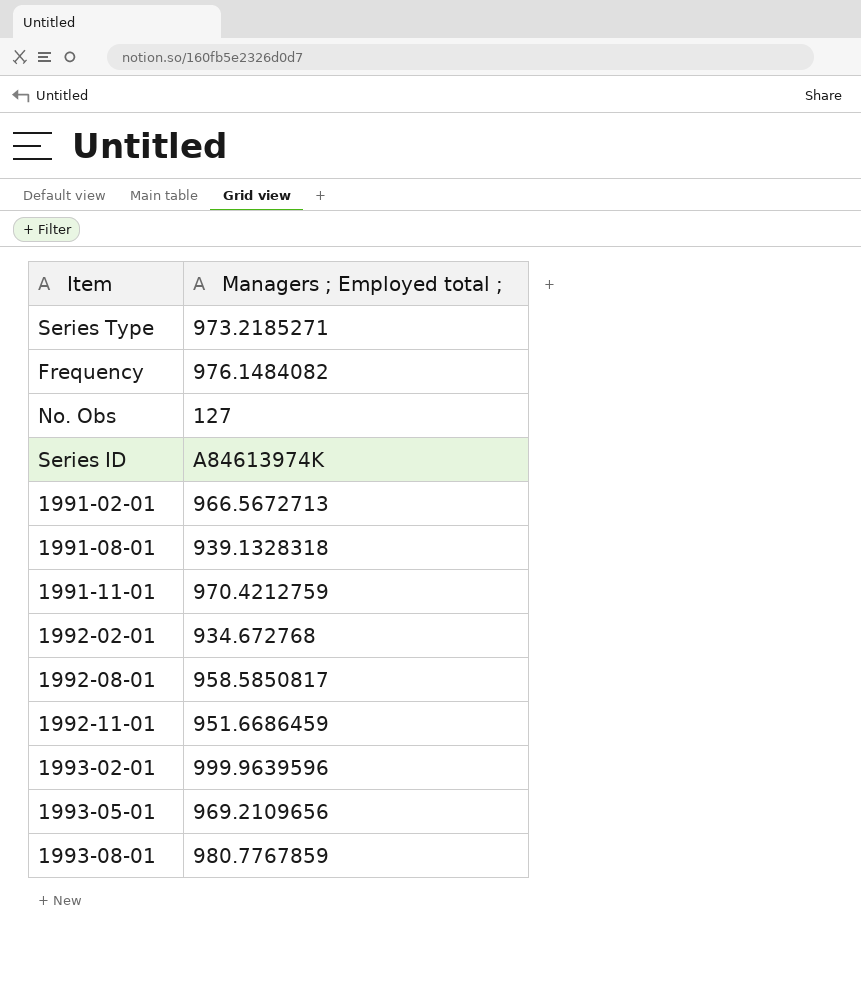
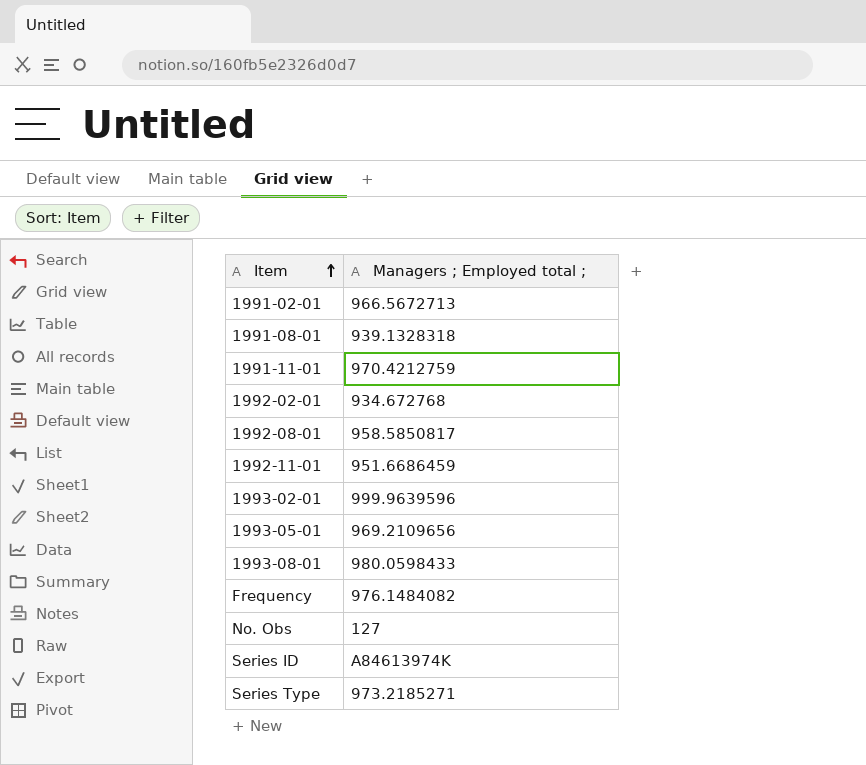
row order: none -> Item ascending
1993-08-01 | Managers ; Employed total ;: 980.7767859 -> 980.0598433

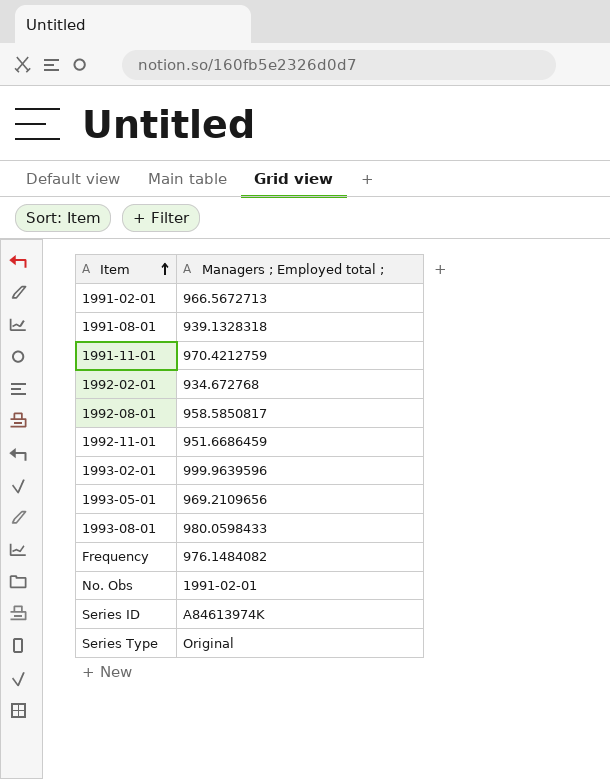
No. Obs | Managers ; Employed total ;: 127 -> 1991-02-01
Series Type | Managers ; Employed total ;: 973.2185271 -> Original

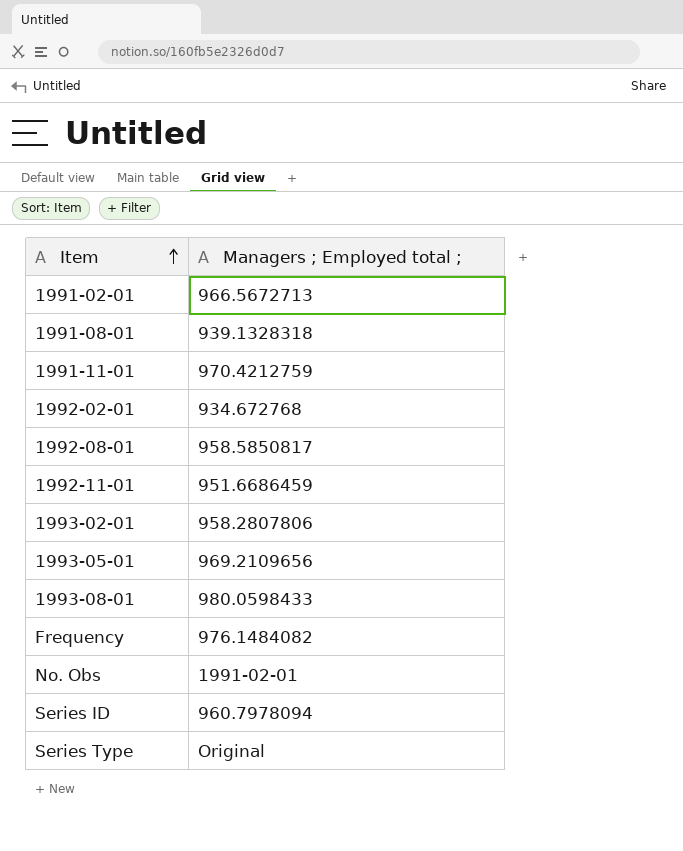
1993-02-01 | Managers ; Employed total ;: 999.9639596 -> 958.2807806
Series ID | Managers ; Employed total ;: A84613974K -> 960.7978094

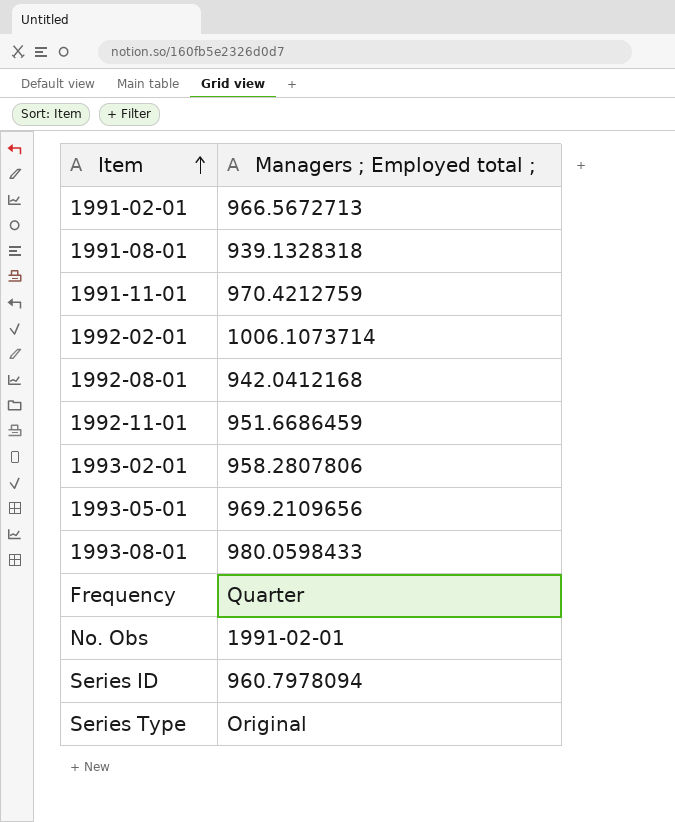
1992-02-01 | Managers ; Employed total ;: 934.672768 -> 1006.1073714
1992-08-01 | Managers ; Employed total ;: 958.5850817 -> 942.0412168
Frequency | Managers ; Employed total ;: 976.1484082 -> Quarter

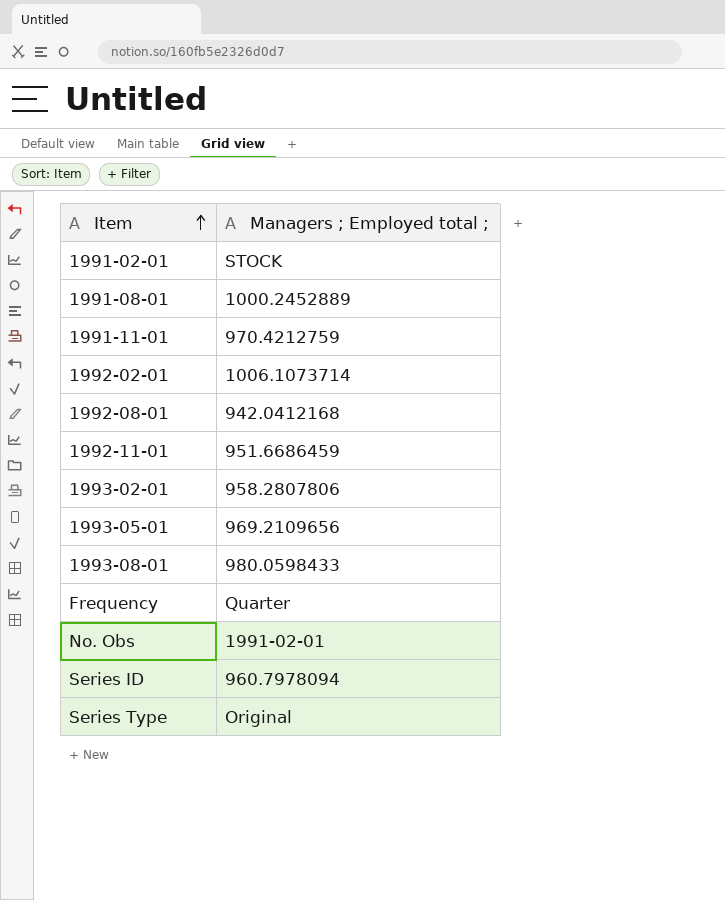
1991-02-01 | Managers ; Employed total ;: 966.5672713 -> STOCK
1991-08-01 | Managers ; Employed total ;: 939.1328318 -> 1000.2452889

